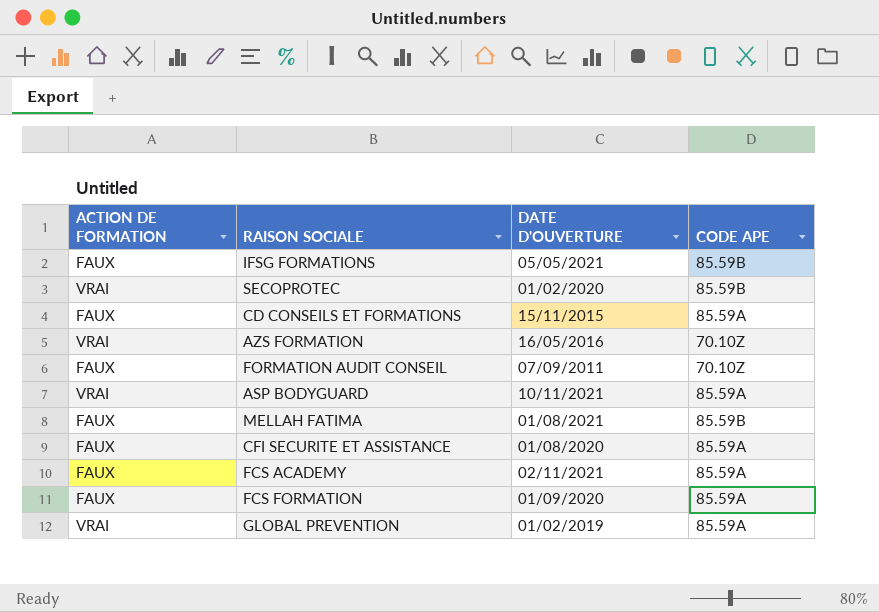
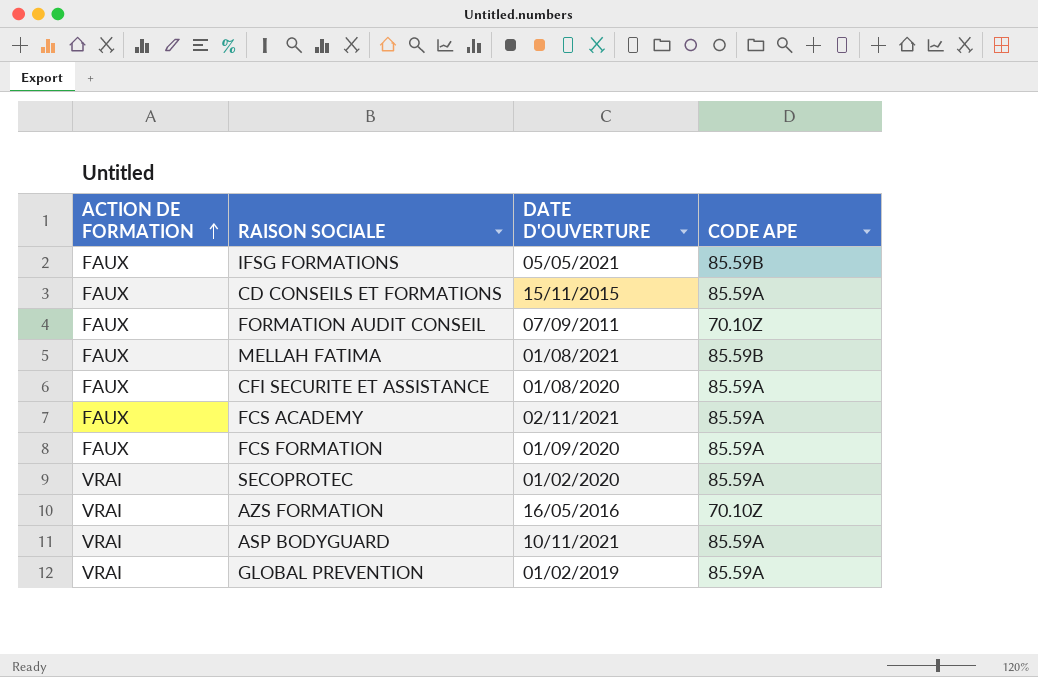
row order: none -> ACTION DE FORMATION ascending
SECOPROTEC | CODE APE: 85.59B -> 85.59A

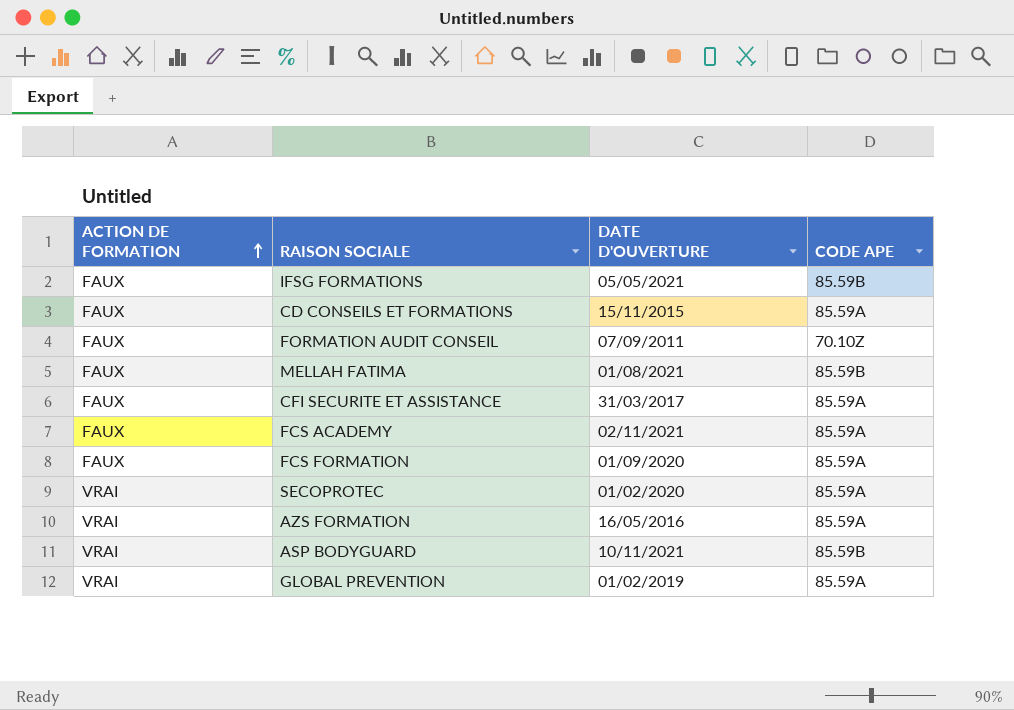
CFI SECURITE ET ASSISTANCE | DATE D'OUVERTURE: 01/08/2020 -> 31/03/2017
AZS FORMATION | CODE APE: 70.10Z -> 85.59A
ASP BODYGUARD | CODE APE: 85.59A -> 85.59B

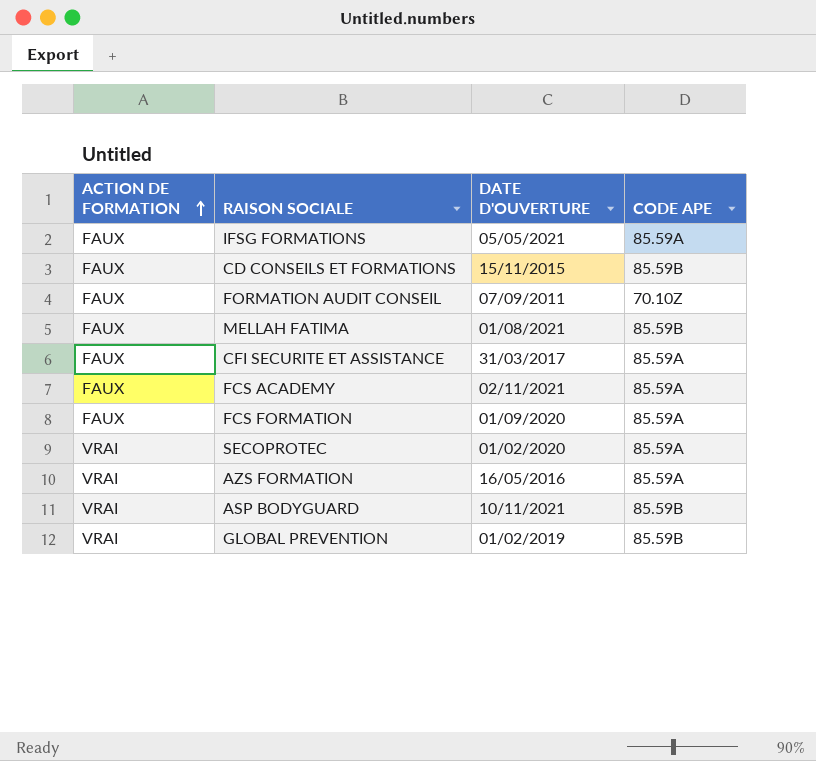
IFSG FORMATIONS | CODE APE: 85.59B -> 85.59A
CD CONSEILS ET FORMATIONS | CODE APE: 85.59A -> 85.59B
GLOBAL PREVENTION | CODE APE: 85.59A -> 85.59B

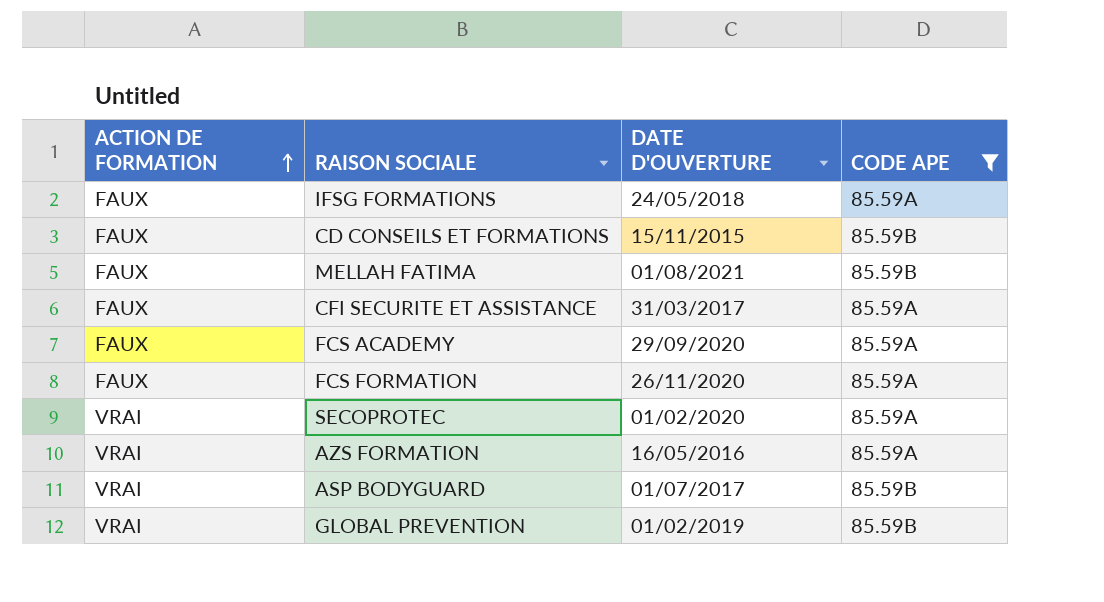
filter: none -> CODE APE != 70.10Z
IFSG FORMATIONS | DATE D'OUVERTURE: 05/05/2021 -> 24/05/2018
FCS ACADEMY | DATE D'OUVERTURE: 02/11/2021 -> 29/09/2020
FCS FORMATION | DATE D'OUVERTURE: 01/09/2020 -> 26/11/2020
ASP BODYGUARD | DATE D'OUVERTURE: 10/11/2021 -> 01/07/2017

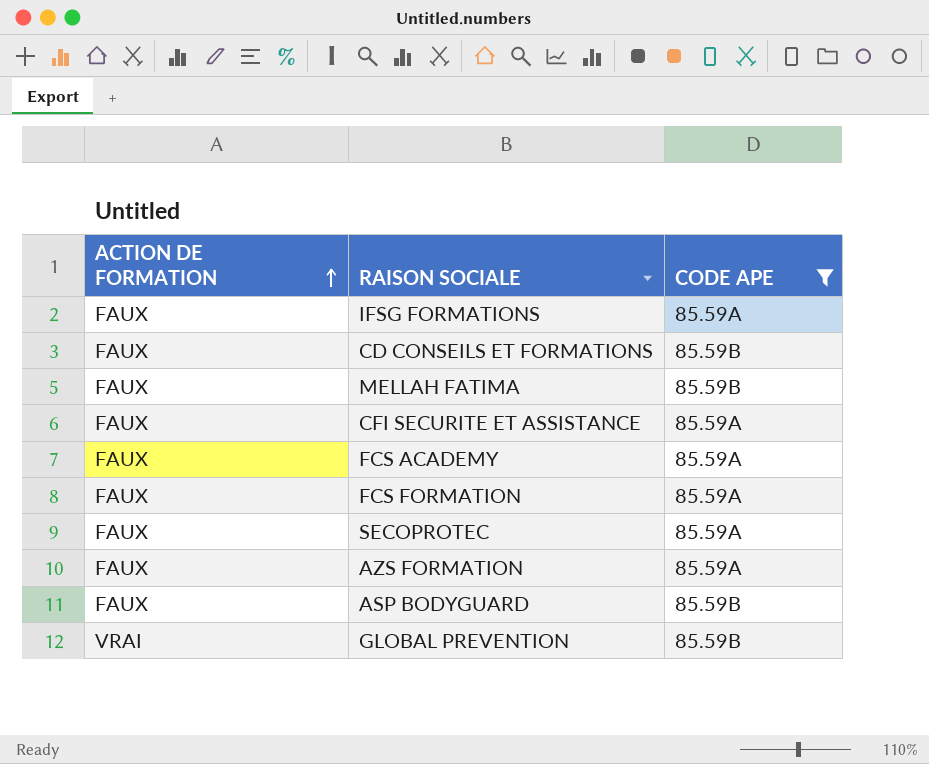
column DATE D'OUVERTURE | position: 3 -> none
SECOPROTEC | ACTION DE FORMATION: VRAI -> FAUX
AZS FORMATION | ACTION DE FORMATION: VRAI -> FAUX
ASP BODYGUARD | ACTION DE FORMATION: VRAI -> FAUX

